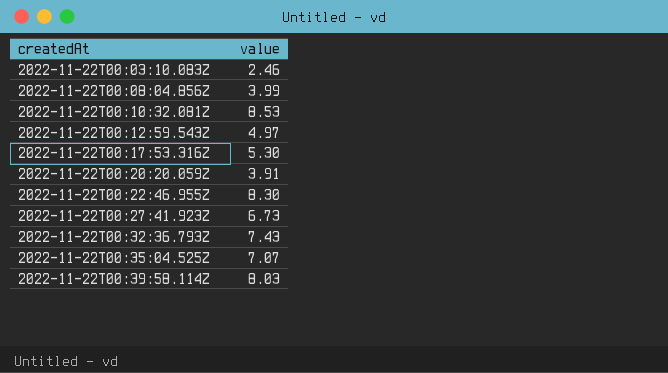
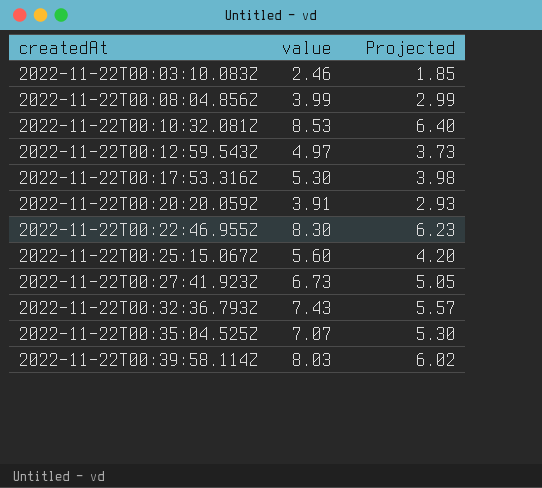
column Projected | formula: none -> [value] * 0.75
row 2022-11-22T00:25:15.067Z: none -> 5.60 | 4.20

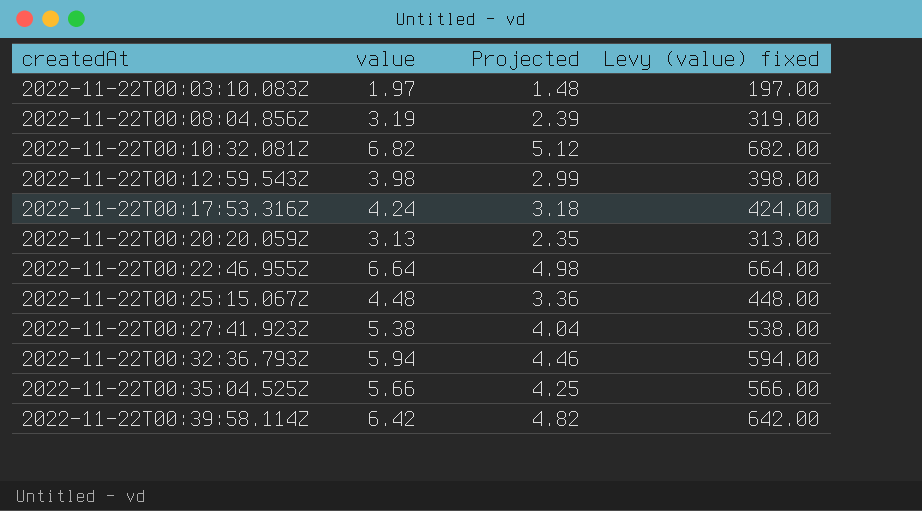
column Levy (value) fixed | formula: none -> [value] * 100
2022-11-22T00:03:10.083Z | value: 2.46 -> 1.97
2022-11-22T00:03:10.083Z | Projected: 1.85 -> 1.48
2022-11-22T00:08:04.856Z | value: 3.99 -> 3.19
2022-11-22T00:08:04.856Z | Projected: 2.99 -> 2.39
2022-11-22T00:10:32.081Z | value: 8.53 -> 6.82
2022-11-22T00:10:32.081Z | Projected: 6.40 -> 5.12
2022-11-22T00:12:59.543Z | value: 4.97 -> 3.98
2022-11-22T00:12:59.543Z | Projected: 3.73 -> 2.99
2022-11-22T00:17:53.316Z | value: 5.30 -> 4.24
2022-11-22T00:17:53.316Z | Projected: 3.98 -> 3.18
2022-11-22T00:20:20.059Z | value: 3.91 -> 3.13
2022-11-22T00:20:20.059Z | Projected: 2.93 -> 2.35
2022-11-22T00:22:46.955Z | value: 8.30 -> 6.64
2022-11-22T00:22:46.955Z | Projected: 6.23 -> 4.98
2022-11-22T00:25:15.067Z | value: 5.60 -> 4.48
2022-11-22T00:25:15.067Z | Projected: 4.20 -> 3.36
2022-11-22T00:27:41.923Z | value: 6.73 -> 5.38
2022-11-22T00:27:41.923Z | Projected: 5.05 -> 4.04
2022-11-22T00:32:36.793Z | value: 7.43 -> 5.94
2022-11-22T00:32:36.793Z | Projected: 5.57 -> 4.46
2022-11-22T00:35:04.525Z | value: 7.07 -> 5.66
2022-11-22T00:35:04.525Z | Projected: 5.30 -> 4.25
2022-11-22T00:39:58.114Z | value: 8.03 -> 6.42
2022-11-22T00:39:58.114Z | Projected: 6.02 -> 4.82

